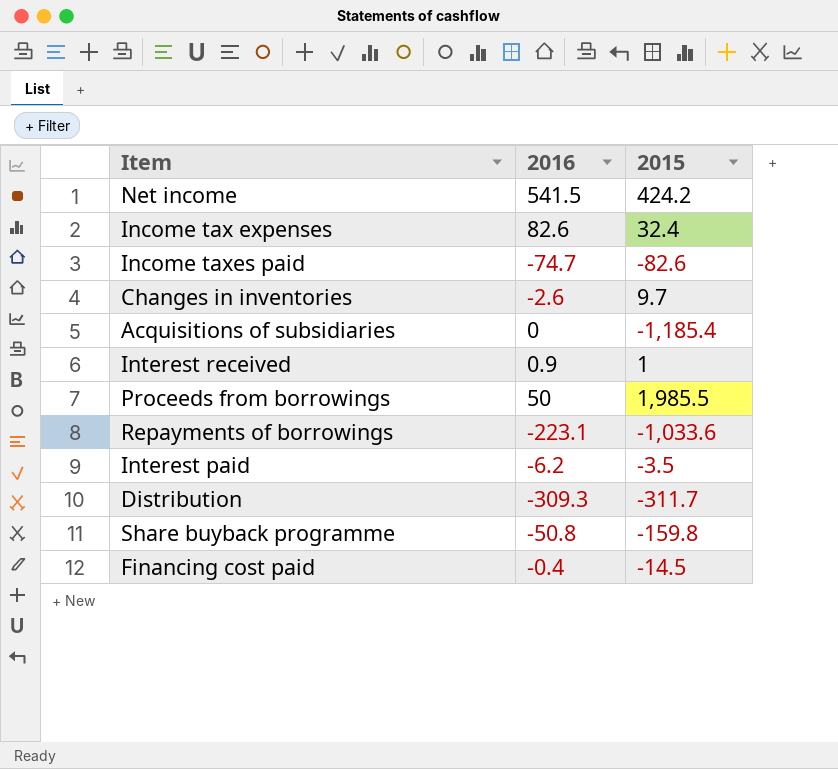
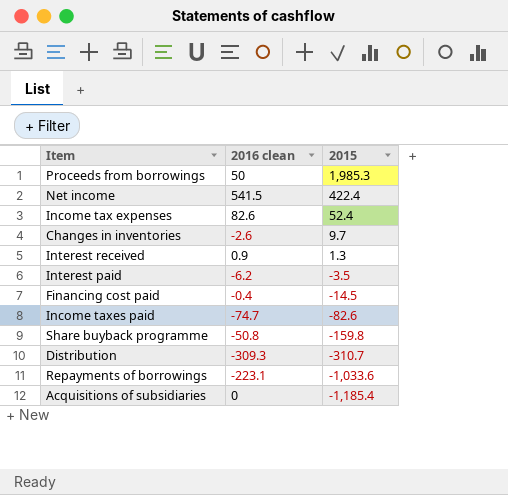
row order: none -> 2015 descending
column name: 2016 -> 2016 clean
Proceeds from borrowings | 2015: 1,985.5 -> 1,985.3
Net income | 2015: 424.2 -> 422.4
Income tax expenses | 2015: 32.4 -> 52.4
Interest received | 2015: 1 -> 1.3
Distribution | 2015: -311.7 -> -310.7

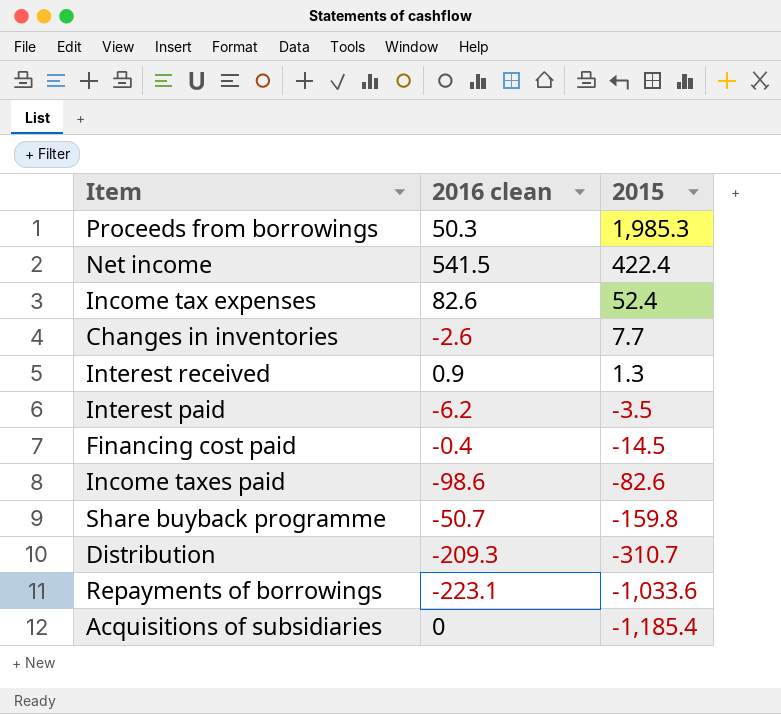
Proceeds from borrowings | 2016 clean: 50 -> 50.3
Changes in inventories | 2015: 9.7 -> 7.7
Income taxes paid | 2016 clean: -74.7 -> -98.6
Share buyback programme | 2016 clean: -50.8 -> -50.7
Distribution | 2016 clean: -309.3 -> -209.3

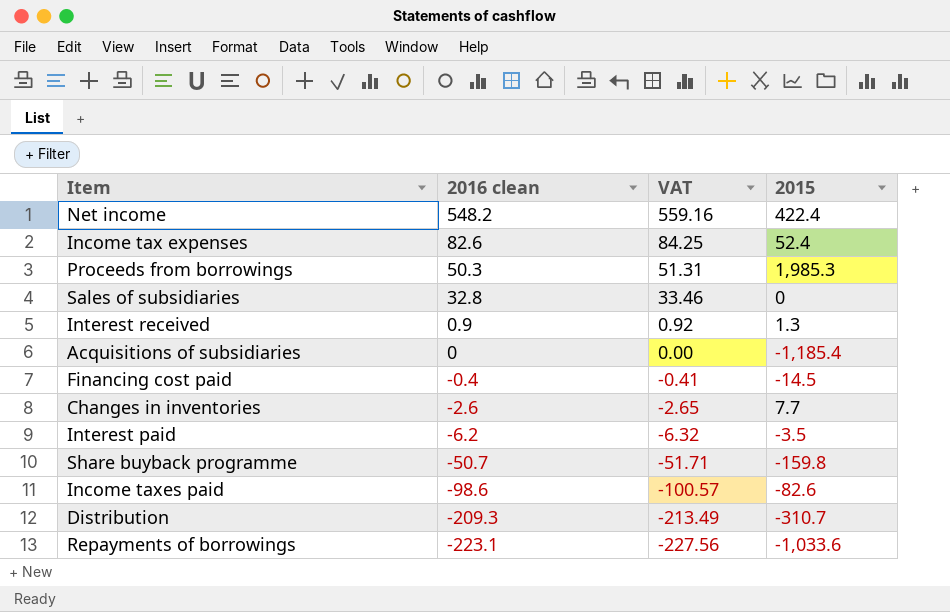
row order: 2015 descending -> 2016 clean descending
column VAT | formula: none -> [2016 clean] * 1.02
Net income | 2016 clean: 541.5 -> 548.2
row Sales of subsidiaries: none -> 32.8 | 33.46 | 0

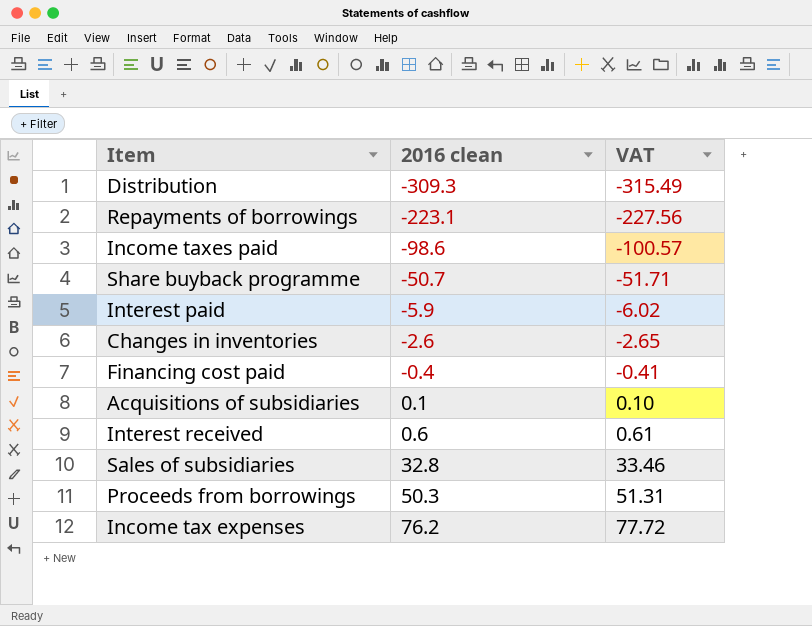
row order: 2016 clean descending -> 2016 clean ascending
column 2015 | position: 4 -> none
row Net income: 548.2 | 559.16 | 422.4 -> none
Distribution | 2016 clean: -209.3 -> -309.3
Distribution | VAT: -213.49 -> -315.49
Interest paid | 2016 clean: -6.2 -> -5.9
Interest paid | VAT: -6.32 -> -6.02
Acquisitions of subsidiaries | 2016 clean: 0 -> 0.1
Acquisitions of subsidiaries | VAT: 0.00 -> 0.10
Interest received | 2016 clean: 0.9 -> 0.6
Interest received | VAT: 0.92 -> 0.61
Income tax expenses | 2016 clean: 82.6 -> 76.2
Income tax expenses | VAT: 84.25 -> 77.72

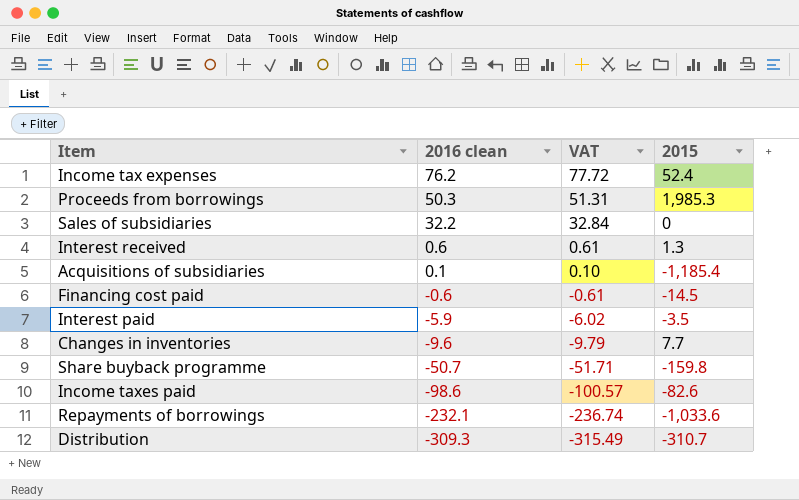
row order: 2016 clean ascending -> 2016 clean descending
column 2015 | position: none -> 4
Sales of subsidiaries | 2016 clean: 32.8 -> 32.2
Sales of subsidiaries | VAT: 33.46 -> 32.84
Financing cost paid | 2016 clean: -0.4 -> -0.6
Financing cost paid | VAT: -0.41 -> -0.61
Changes in inventories | 2016 clean: -2.6 -> -9.6
Changes in inventories | VAT: -2.65 -> -9.79
Repayments of borrowings | 2016 clean: -223.1 -> -232.1
Repayments of borrowings | VAT: -227.56 -> -236.74

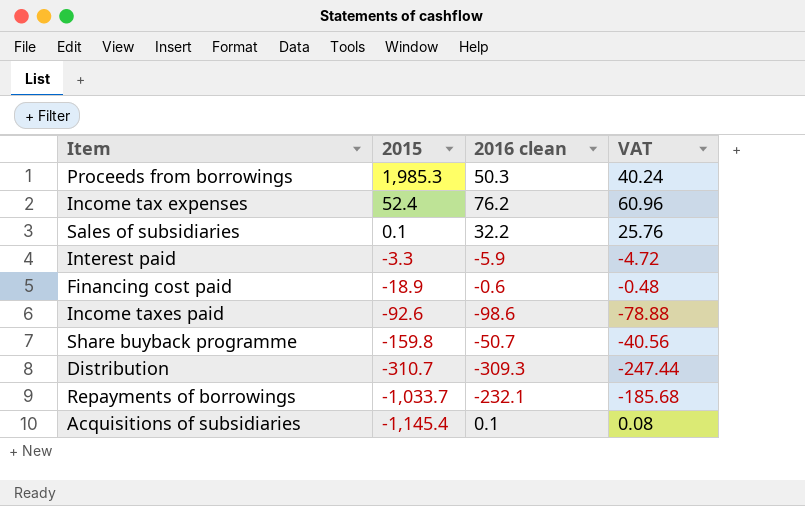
row order: 2016 clean descending -> 2015 descending
column 2015 | position: 4 -> 2
column VAT | formula: [2016 clean] * 1.02 -> [2016 clean] * 0.8
row Interest received: 0.6 | 0.61 | 1.3 -> none
row Changes in inventories: -9.6 | -9.79 | 7.7 -> none
Sales of subsidiaries | 2015: 0 -> 0.1
Interest paid | 2015: -3.5 -> -3.3
Financing cost paid | 2015: -14.5 -> -18.9
Income taxes paid | 2015: -82.6 -> -92.6
Repayments of borrowings | 2015: -1,033.6 -> -1,033.7
Acquisitions of subsidiaries | 2015: -1,185.4 -> -1,145.4

